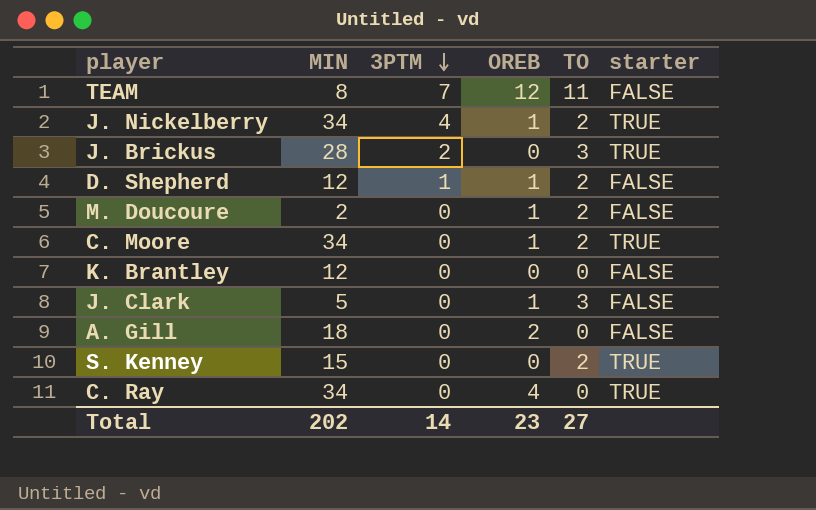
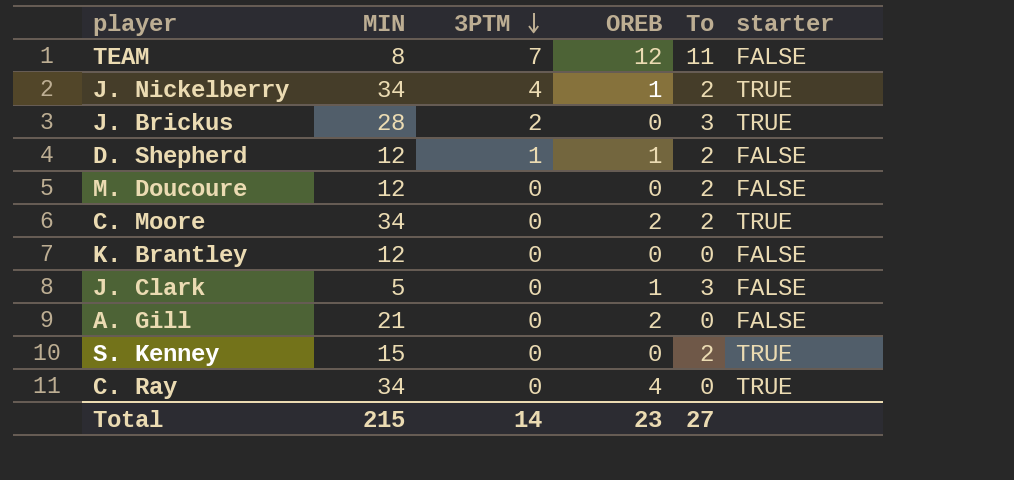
column name: TO -> To
M. Doucoure | MIN: 2 -> 12
M. Doucoure | OREB: 1 -> 0
C. Moore | OREB: 1 -> 2
A. Gill | MIN: 18 -> 21
Total | MIN: 202 -> 215

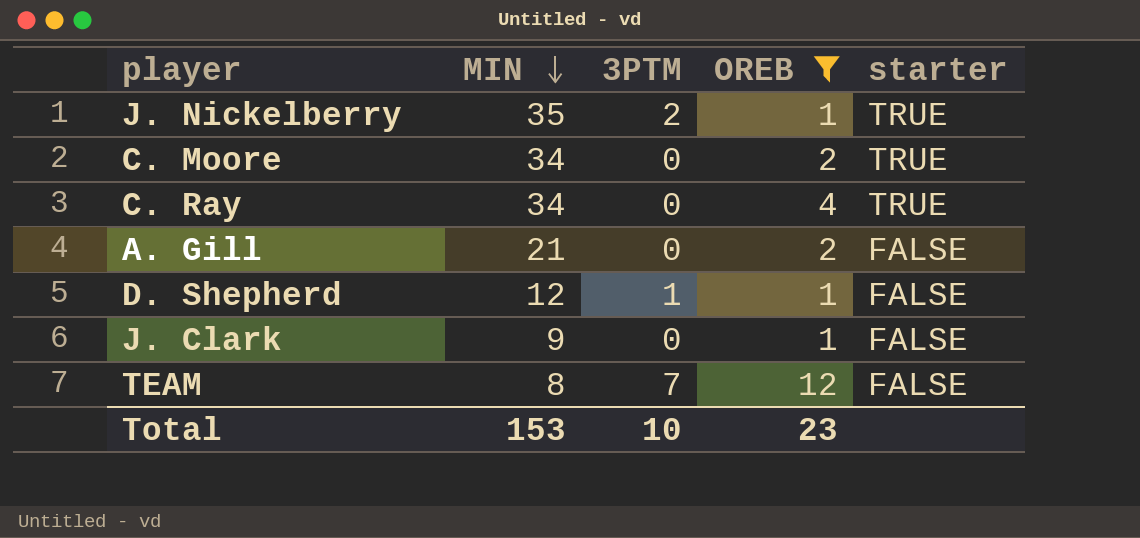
filter: none -> OREB != 0
row order: 3PTM descending -> MIN descending
column To | position: 5 -> none
J. Nickelberry | MIN: 34 -> 35
J. Nickelberry | 3PTM: 4 -> 2
J. Clark | MIN: 5 -> 9
Total | MIN: 215 -> 153
Total | 3PTM: 14 -> 10

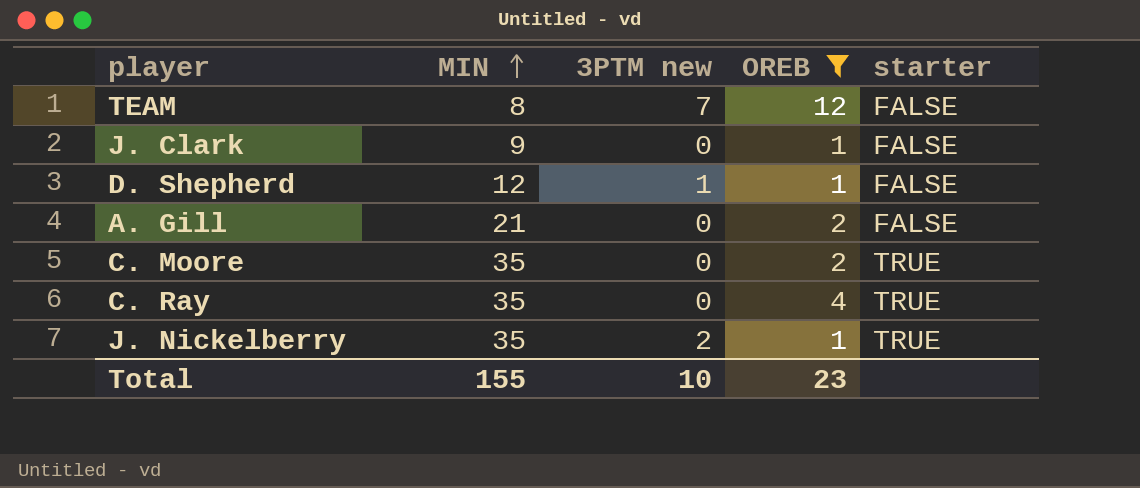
row order: MIN descending -> MIN ascending
column name: 3PTM -> 3PTM new
C. Moore | MIN: 34 -> 35
C. Ray | MIN: 34 -> 35
Total | MIN: 153 -> 155

